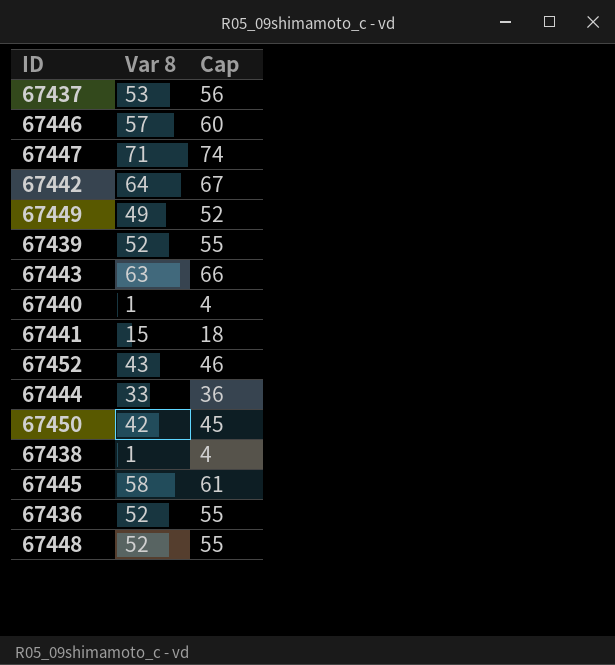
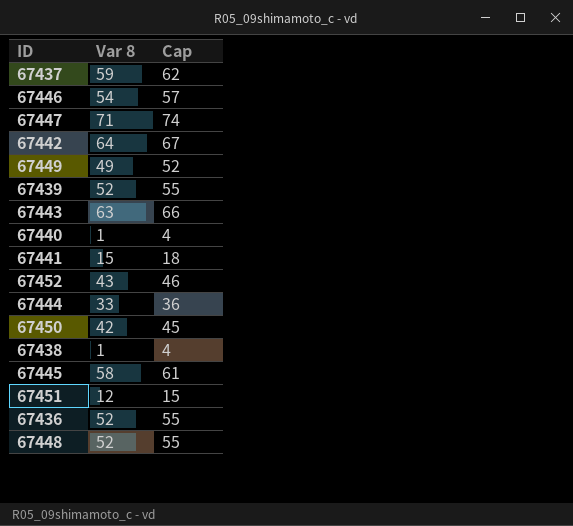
67437 | Var 8: 53 -> 59
67437 | Cap: 56 -> 62
67446 | Var 8: 57 -> 54
67446 | Cap: 60 -> 57
row 67451: none -> 12 | 15

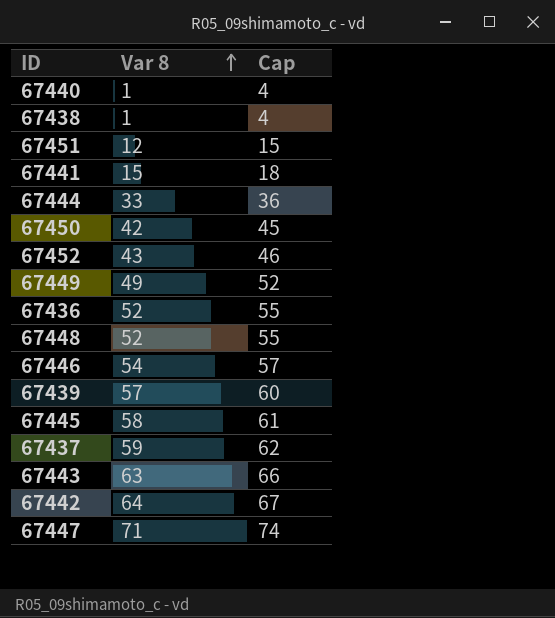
row order: none -> Var 8 ascending
67439 | Var 8: 52 -> 57
67439 | Cap: 55 -> 60

